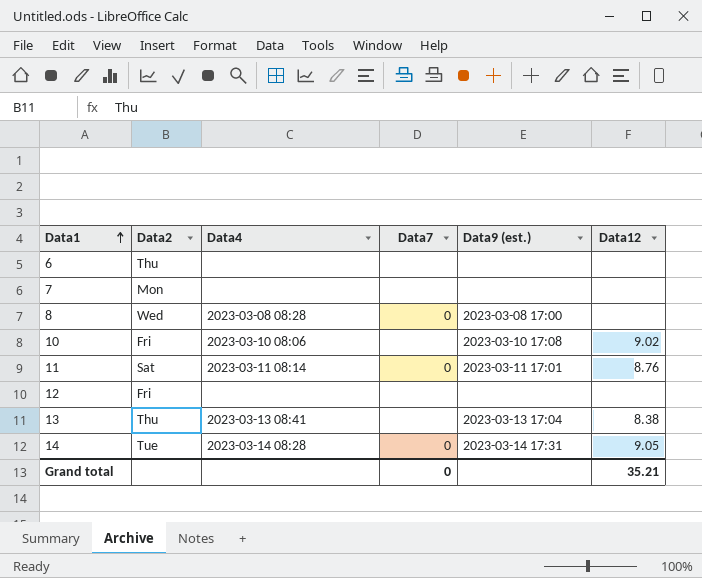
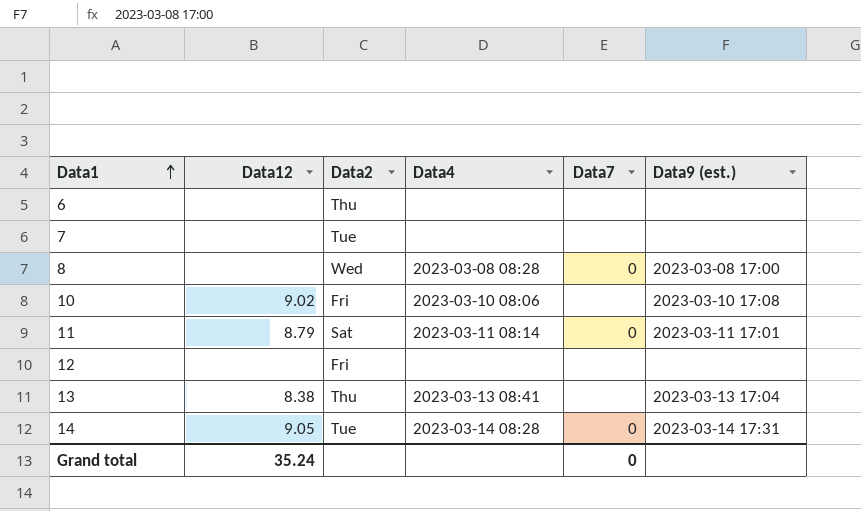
column Data12 | position: 6 -> 2
7 | Data2: Mon -> Tue
11 | Data12: 8.76 -> 8.79
Grand total | Data12: 35.21 -> 35.24

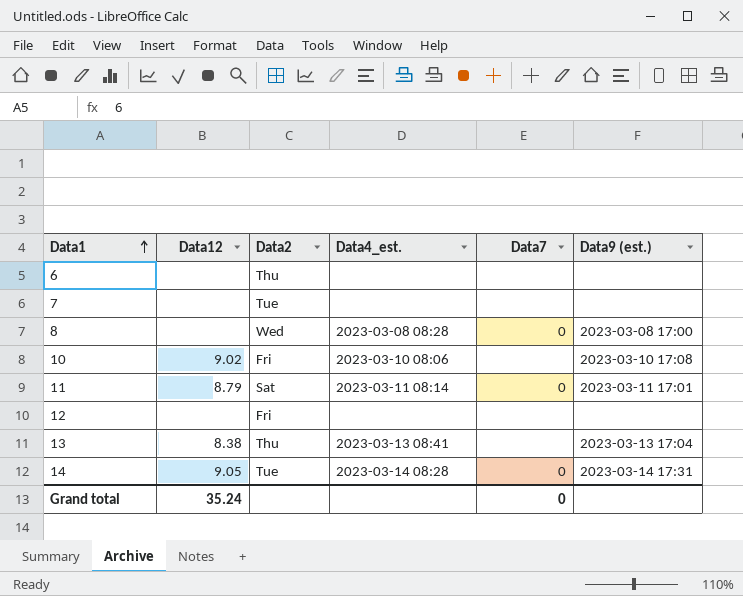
column name: Data4 -> Data4_est.

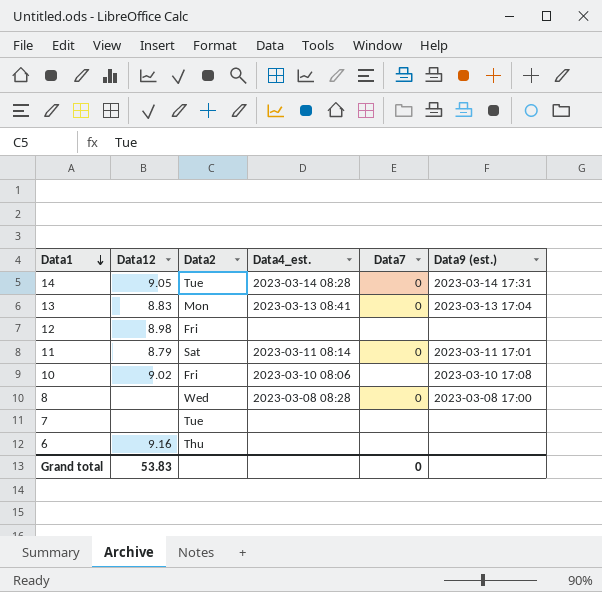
row order: Data1 ascending -> Data1 descending
13 | Data12: 8.38 -> 8.83
13 | Data2: Thu -> Mon
13 | Data7: none -> 0
12 | Data12: none -> 8.98
6 | Data12: none -> 9.16
Grand total | Data12: 35.24 -> 53.83

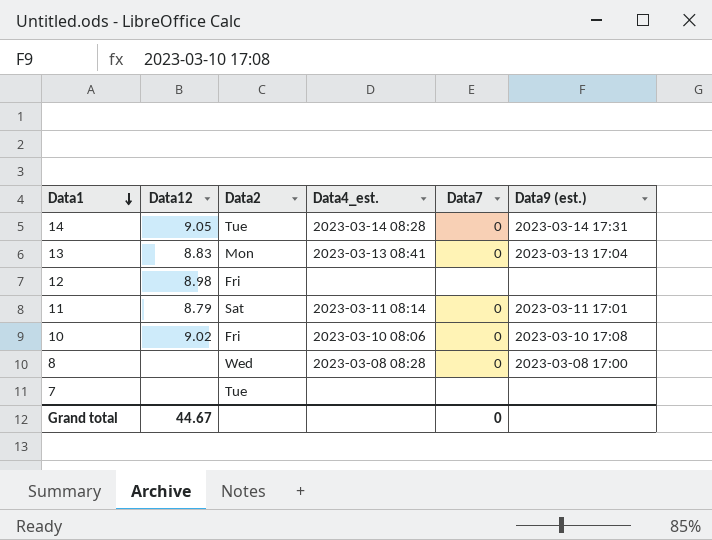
row 6: 9.16 | Thu | none | none | none -> none
10 | Data7: none -> 0
Grand total | Data12: 53.83 -> 44.67

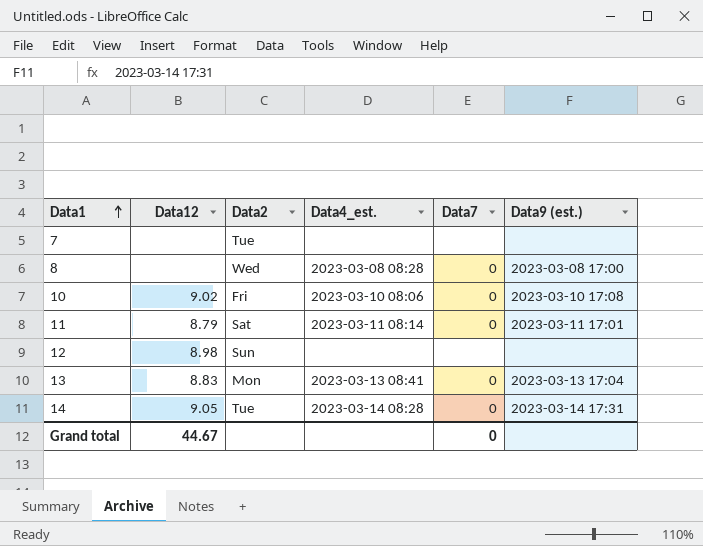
row order: Data1 descending -> Data1 ascending
12 | Data2: Fri -> Sun

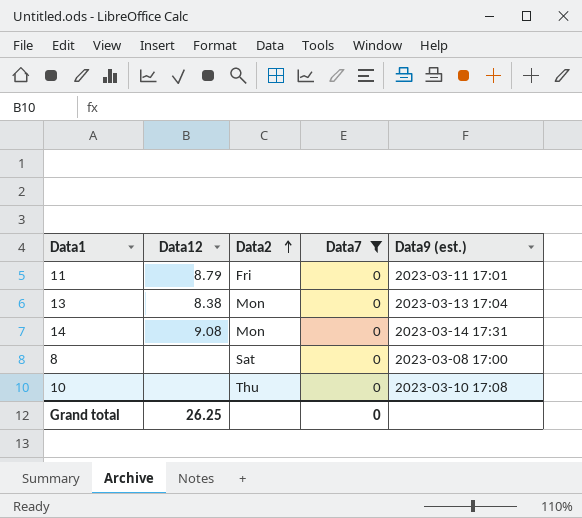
filter: none -> Data7 = 0
row order: Data1 ascending -> Data2 ascending
column Data4_est. | position: 4 -> none
11 | Data2: Sat -> Fri
13 | Data12: 8.83 -> 8.38
14 | Data12: 9.05 -> 9.08
14 | Data2: Tue -> Mon
8 | Data2: Wed -> Sat
10 | Data12: 9.02 -> none
10 | Data2: Fri -> Thu
Grand total | Data12: 44.67 -> 26.25

